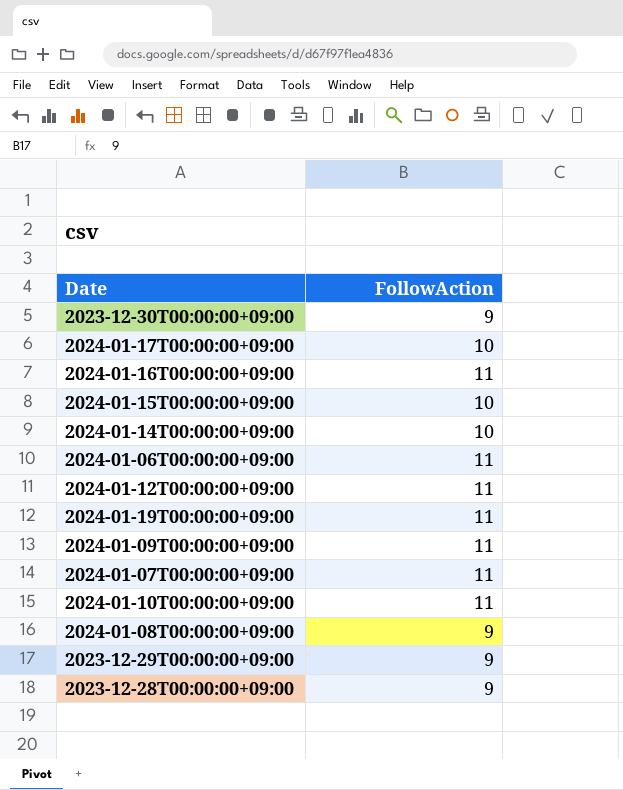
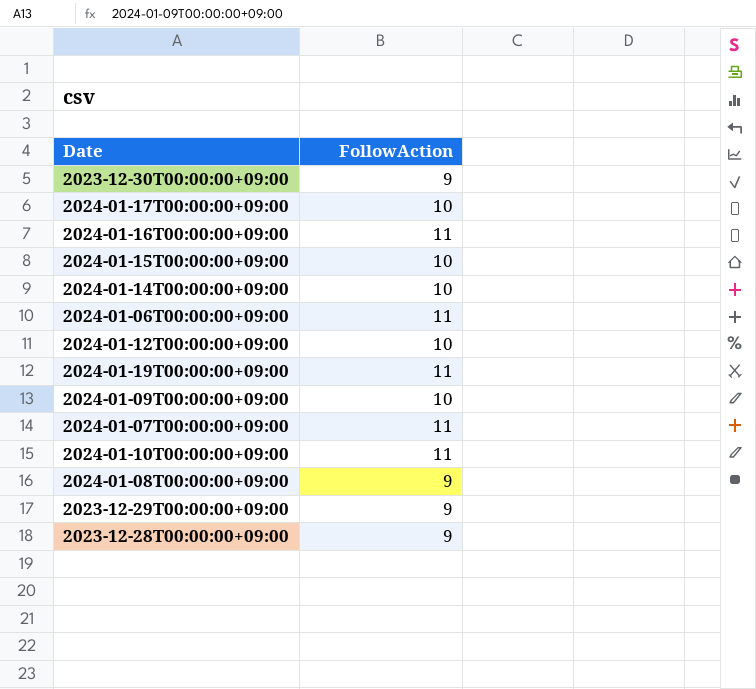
2024-01-12T00:00:00+09:00 | FollowAction: 11 -> 10
2024-01-09T00:00:00+09:00 | FollowAction: 11 -> 10

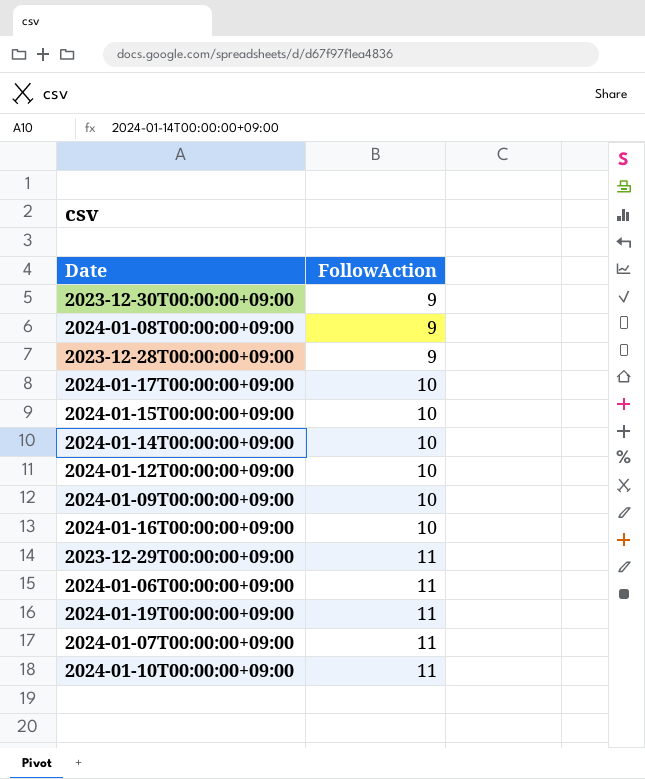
row order: none -> FollowAction ascending
2024-01-16T00:00:00+09:00 | FollowAction: 11 -> 10
2023-12-29T00:00:00+09:00 | FollowAction: 9 -> 11

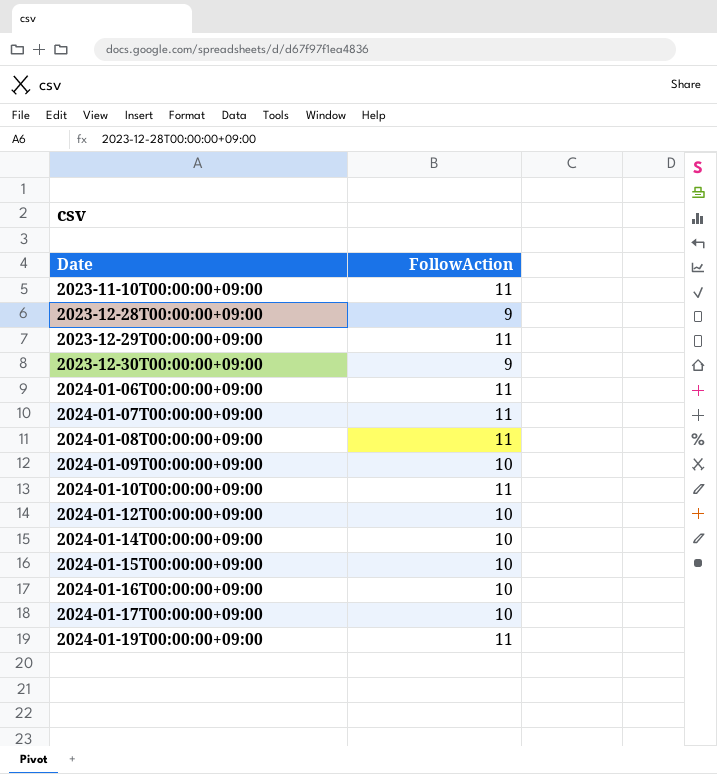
row order: FollowAction ascending -> Date ascending
row 2023-11-10T00:00:00+09:00: none -> 11
2024-01-08T00:00:00+09:00 | FollowAction: 9 -> 11

